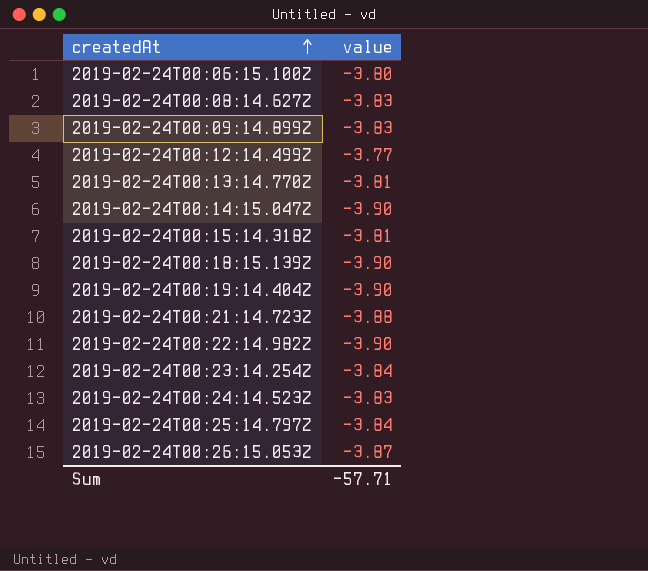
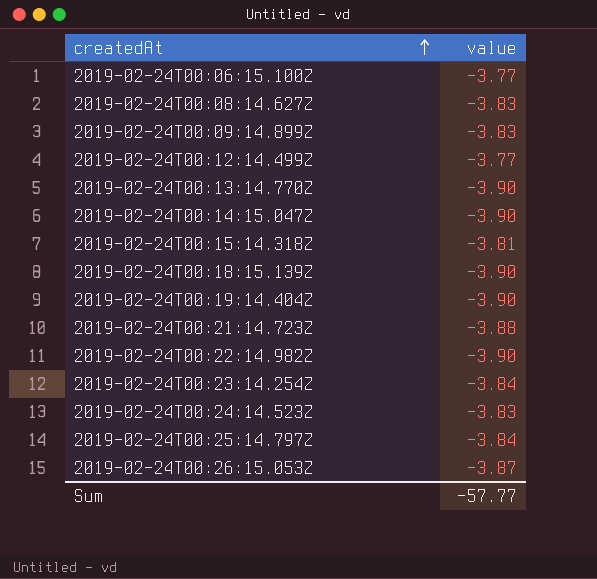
2019-02-24T00:06:15.100Z | value: -3.80 -> -3.77
2019-02-24T00:13:14.770Z | value: -3.81 -> -3.90
Sum | value: -57.71 -> -57.77

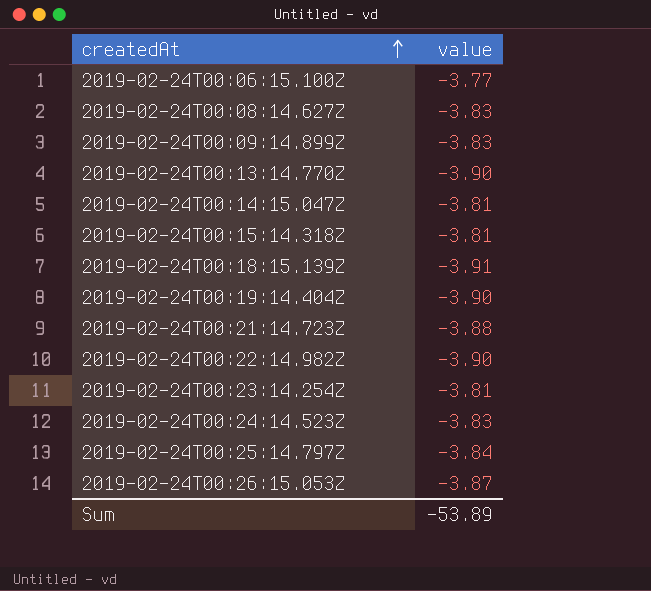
row 2019-02-24T00:12:14.499Z: -3.77 -> none
2019-02-24T00:14:15.047Z | value: -3.90 -> -3.81
2019-02-24T00:18:15.139Z | value: -3.90 -> -3.91
2019-02-24T00:23:14.254Z | value: -3.84 -> -3.81
Sum | value: -57.77 -> -53.89

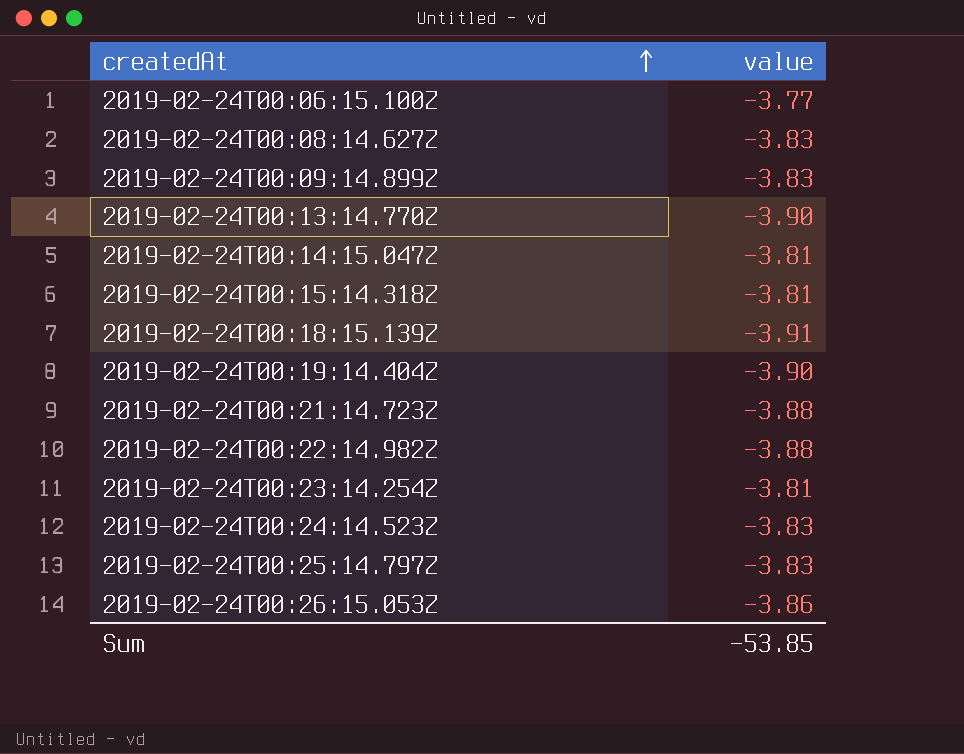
2019-02-24T00:22:14.982Z | value: -3.90 -> -3.88
2019-02-24T00:25:14.797Z | value: -3.84 -> -3.83
2019-02-24T00:26:15.053Z | value: -3.87 -> -3.86
Sum | value: -53.89 -> -53.85

